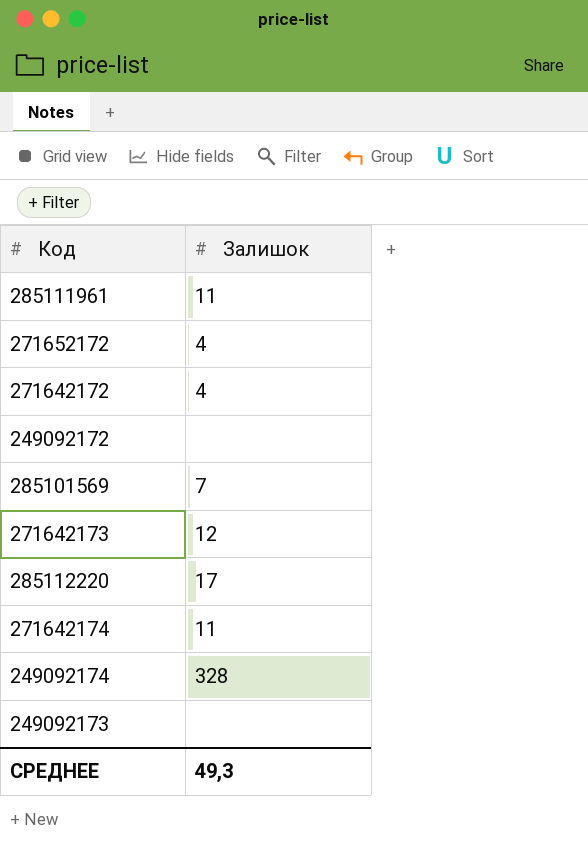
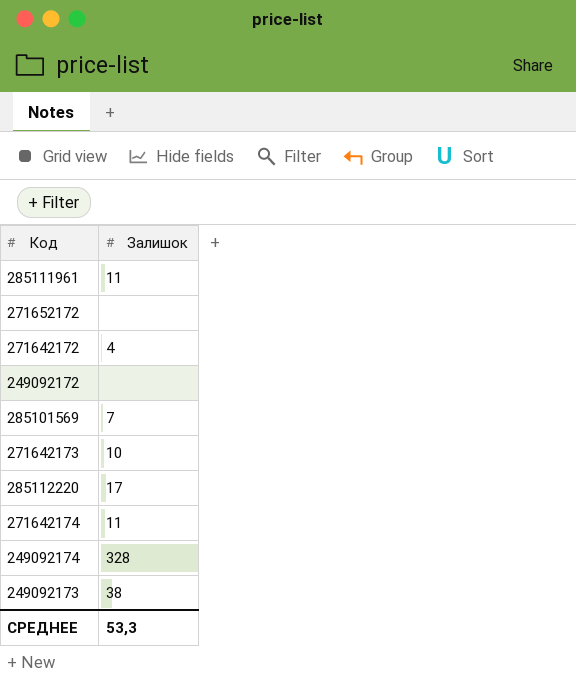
271652172 | Залишок: 4 -> none
271642173 | Залишок: 12 -> 10
249092173 | Залишок: none -> 38
СРЕДНЕЕ | Залишок: 49,3 -> 53,3

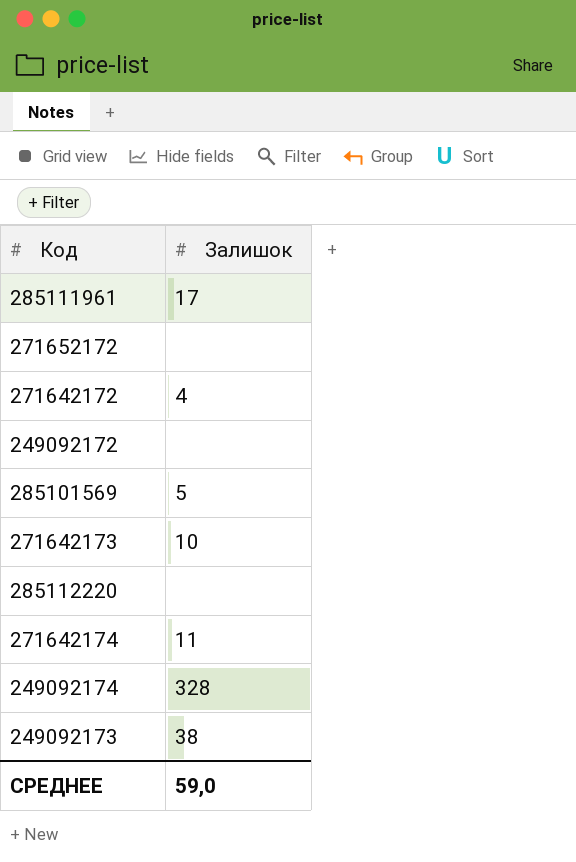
285111961 | Залишок: 11 -> 17
285101569 | Залишок: 7 -> 5
285112220 | Залишок: 17 -> none
СРЕДНЕЕ | Залишок: 53,3 -> 59,0

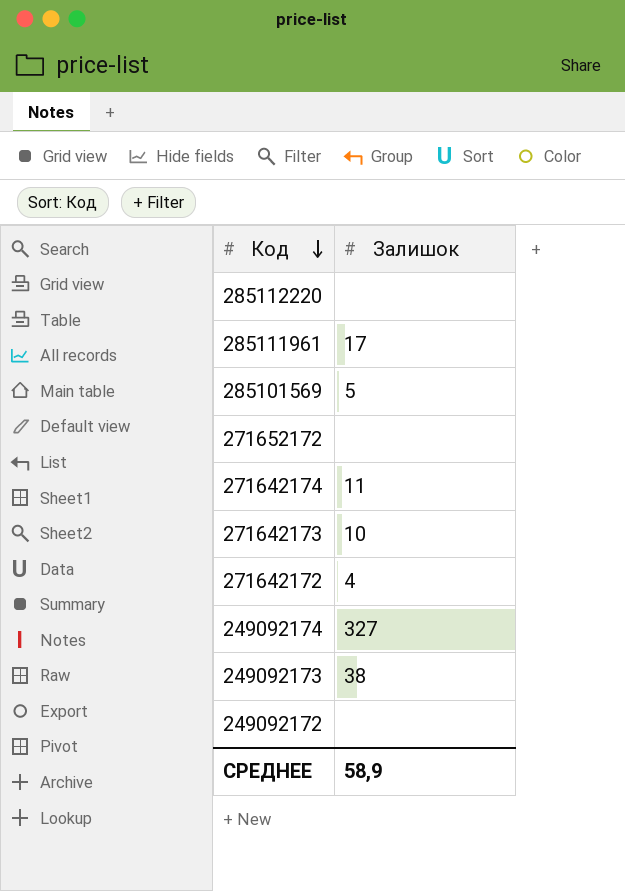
row order: none -> Код descending
249092174 | Залишок: 328 -> 327
СРЕДНЕЕ | Залишок: 59,0 -> 58,9

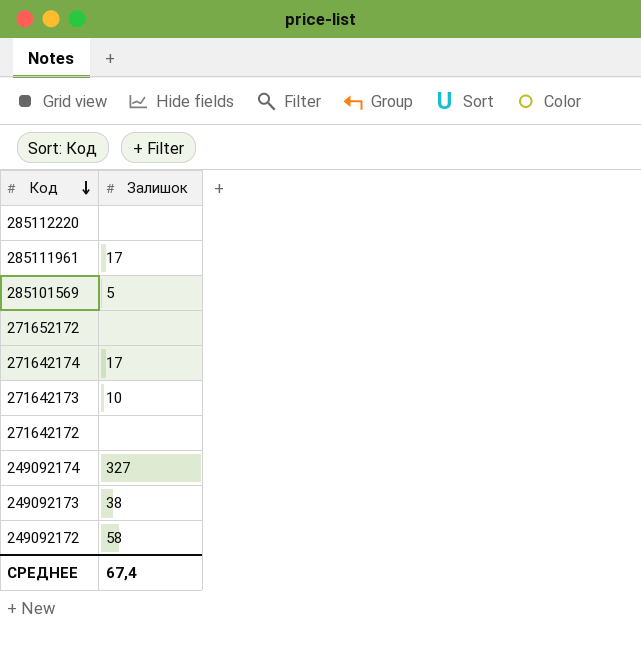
271642174 | Залишок: 11 -> 17
271642172 | Залишок: 4 -> none
249092172 | Залишок: none -> 58
СРЕДНЕЕ | Залишок: 58,9 -> 67,4

